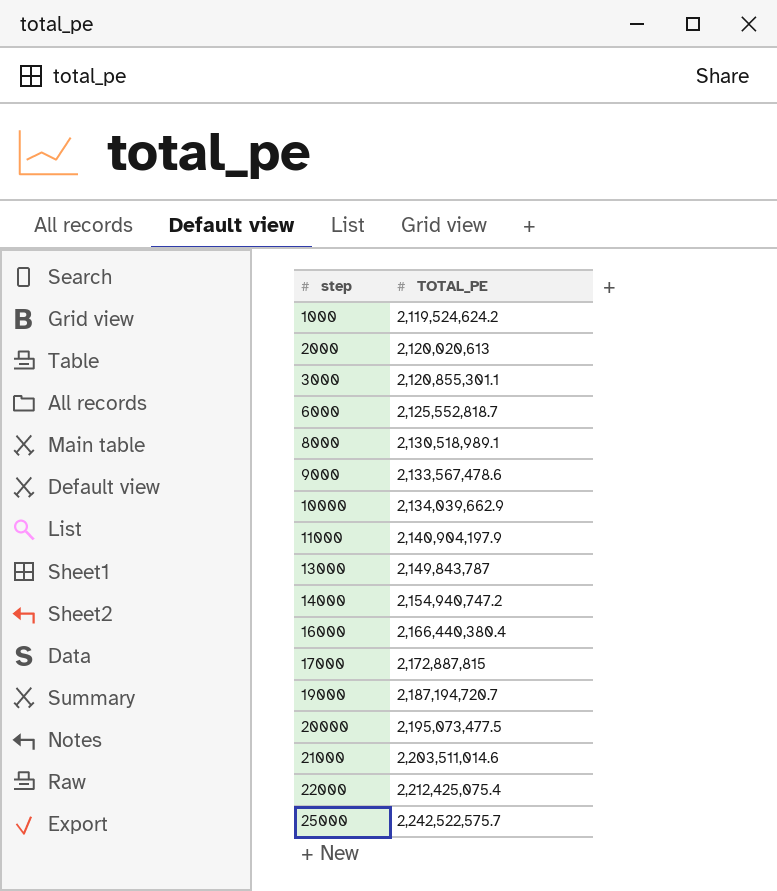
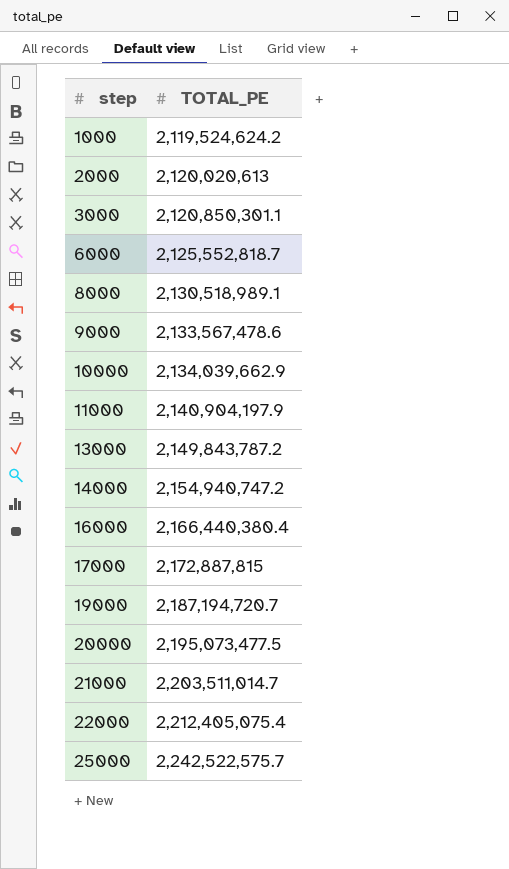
3000 | TOTAL_PE: 2,120,855,301.1 -> 2,120,850,301.1
13000 | TOTAL_PE: 2,149,843,787 -> 2,149,843,787.2
21000 | TOTAL_PE: 2,203,511,014.6 -> 2,203,511,014.7
22000 | TOTAL_PE: 2,212,425,075.4 -> 2,212,405,075.4

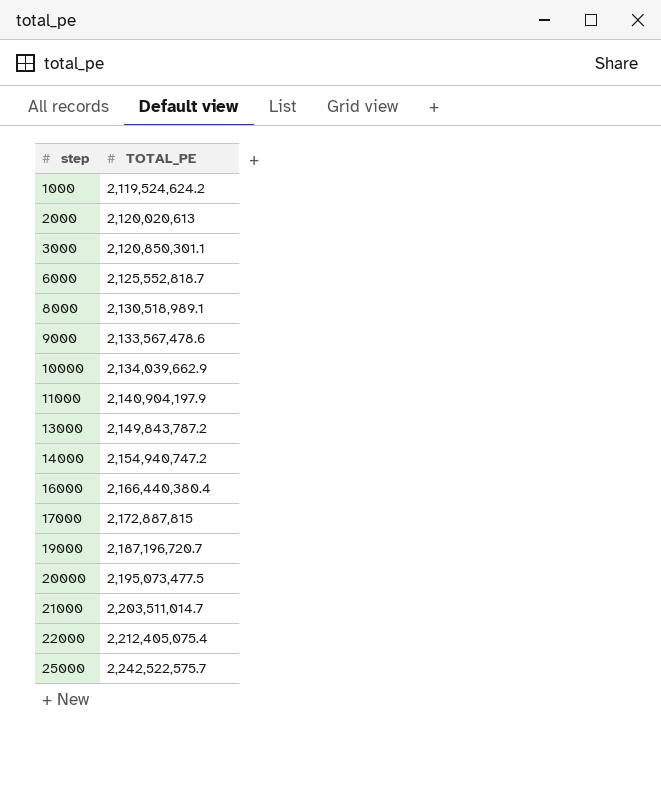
19000 | TOTAL_PE: 2,187,194,720.7 -> 2,187,196,720.7

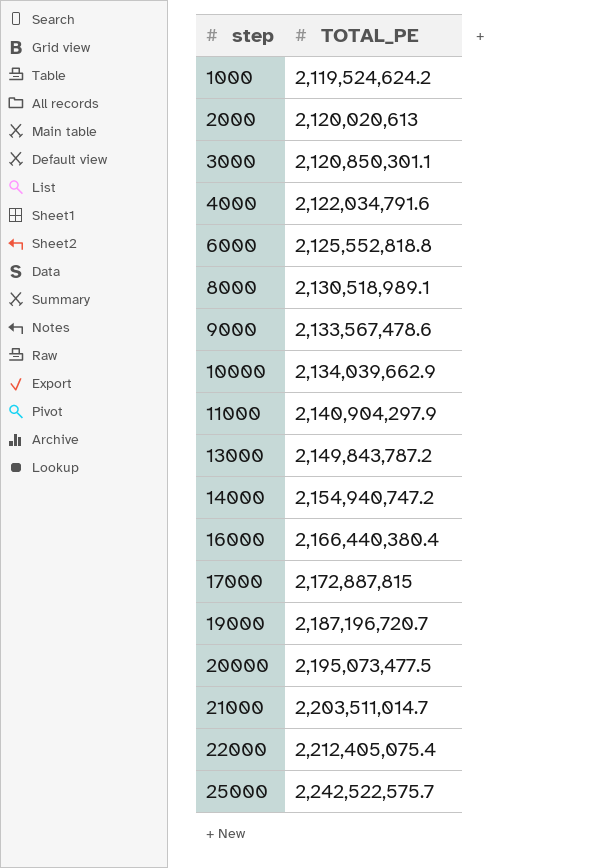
row 4000: none -> 2,122,034,791.6
6000 | TOTAL_PE: 2,125,552,818.7 -> 2,125,552,818.8
11000 | TOTAL_PE: 2,140,904,197.9 -> 2,140,904,297.9

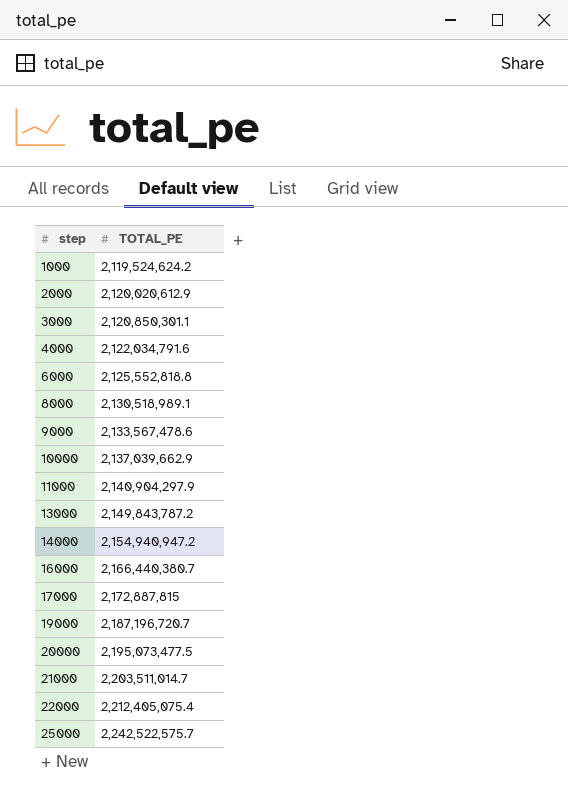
2000 | TOTAL_PE: 2,120,020,613 -> 2,120,020,612.9
10000 | TOTAL_PE: 2,134,039,662.9 -> 2,137,039,662.9
14000 | TOTAL_PE: 2,154,940,747.2 -> 2,154,940,947.2
16000 | TOTAL_PE: 2,166,440,380.4 -> 2,166,440,380.7

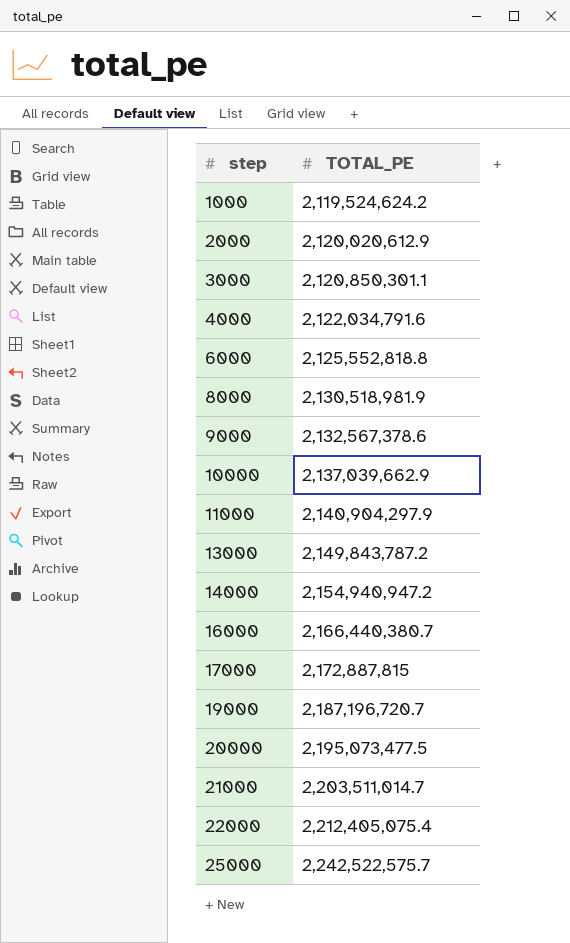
8000 | TOTAL_PE: 2,130,518,989.1 -> 2,130,518,981.9
9000 | TOTAL_PE: 2,133,567,478.6 -> 2,132,567,378.6

